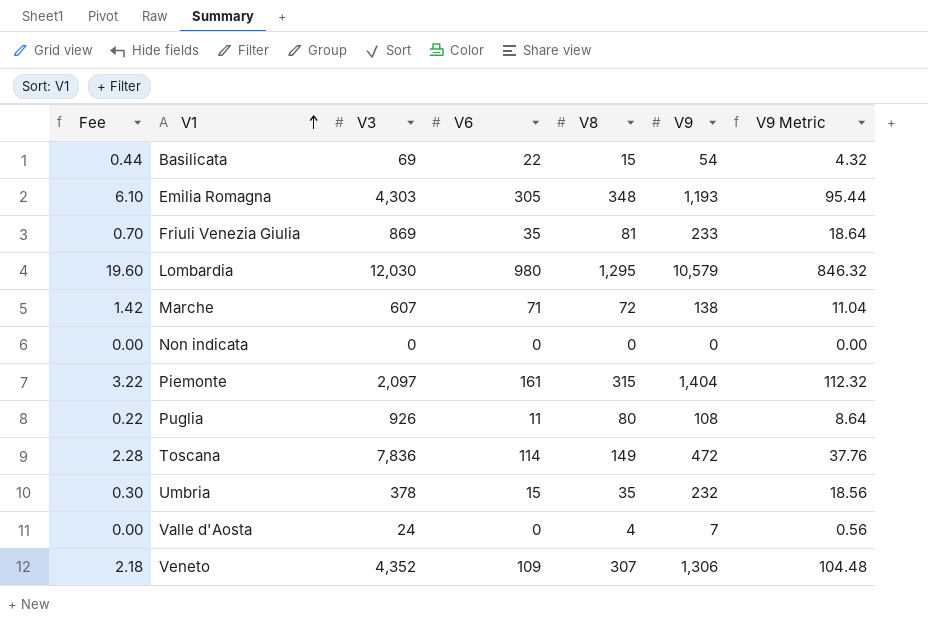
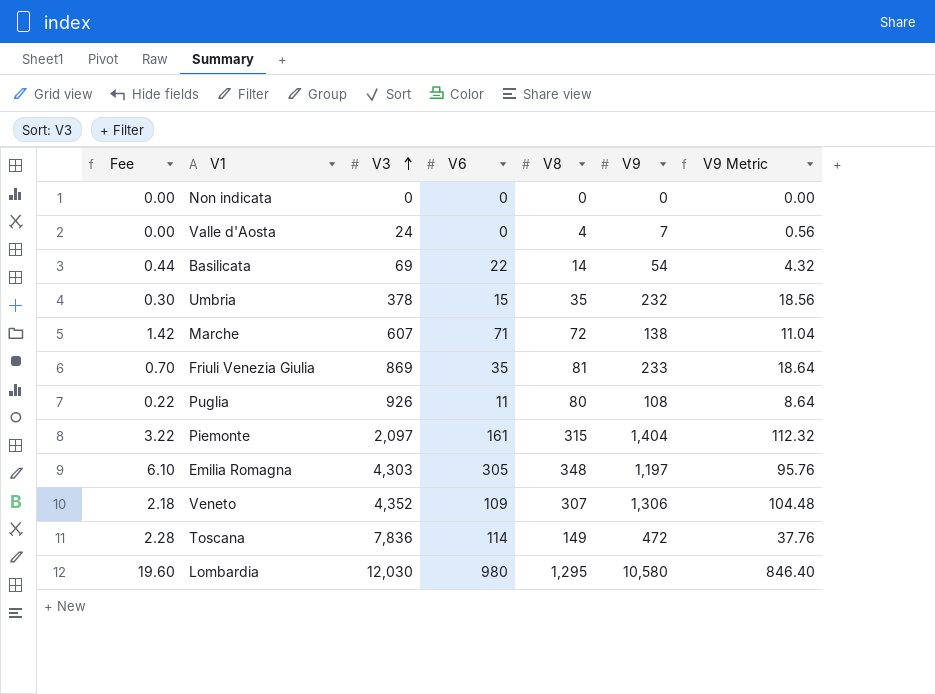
row order: V1 ascending -> V3 ascending
Basilicata | V8: 15 -> 14
Emilia Romagna | V9: 1,193 -> 1,197
Emilia Romagna | V9 Metric: 95.44 -> 95.76
Lombardia | V9: 10,579 -> 10,580
Lombardia | V9 Metric: 846.32 -> 846.40

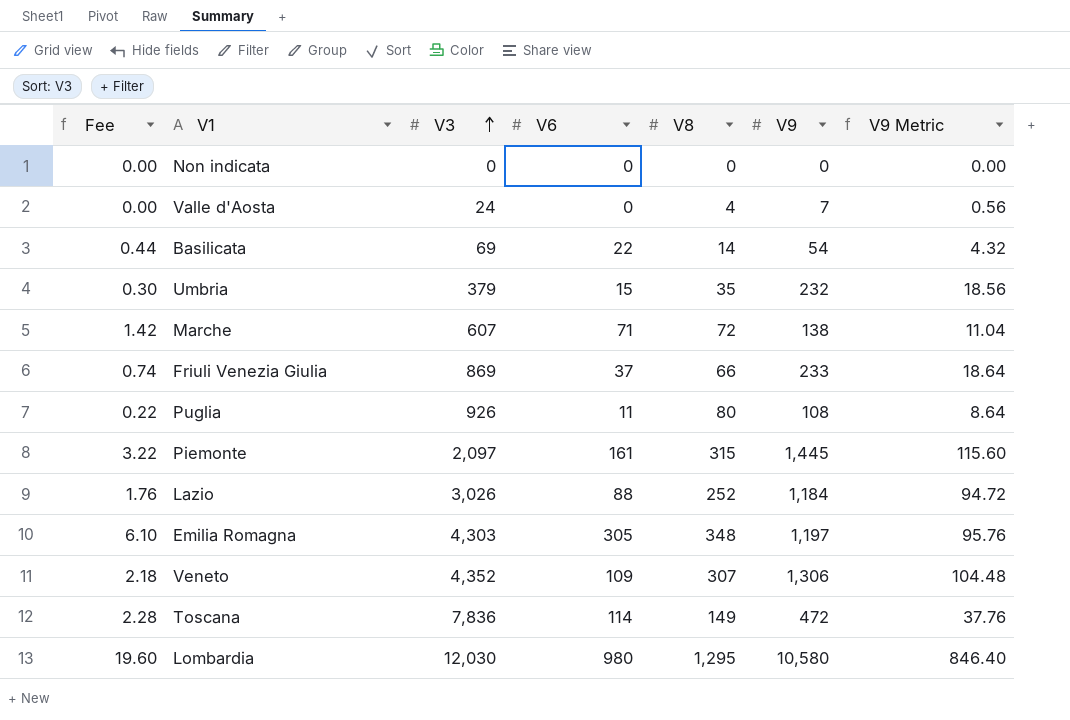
Umbria | V3: 378 -> 379
Friuli Venezia Giulia | Fee: 0.70 -> 0.74
Friuli Venezia Giulia | V6: 35 -> 37
Friuli Venezia Giulia | V8: 81 -> 66
Piemonte | V9: 1,404 -> 1,445
Piemonte | V9 Metric: 112.32 -> 115.60
row Lazio: none -> 1.76 | 3,026 | 88 | 252 | 1,184 | 94.72

